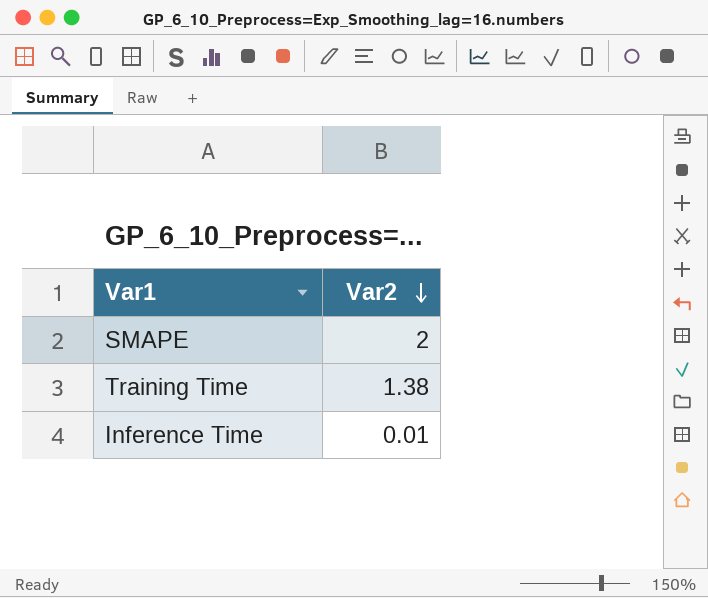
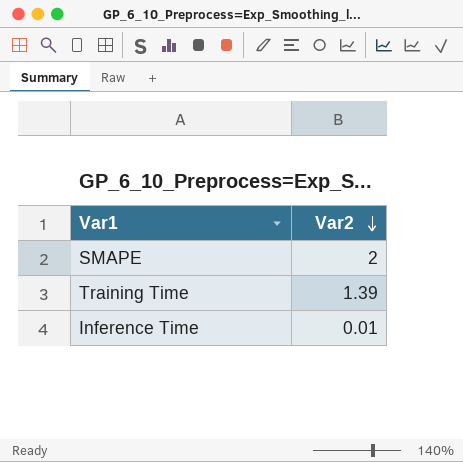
Training Time | Var2: 1.38 -> 1.39

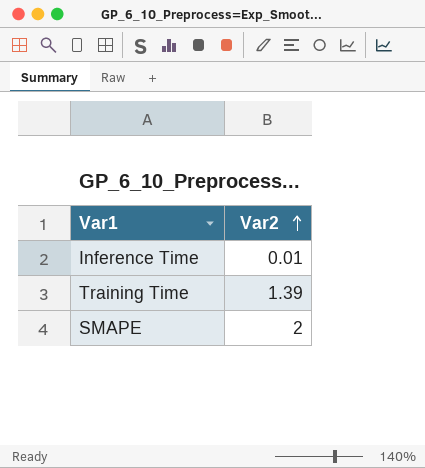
row order: Var2 descending -> Var2 ascending

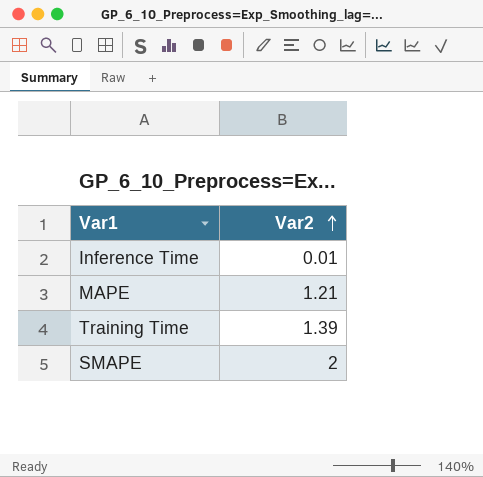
row MAPE: none -> 1.21

